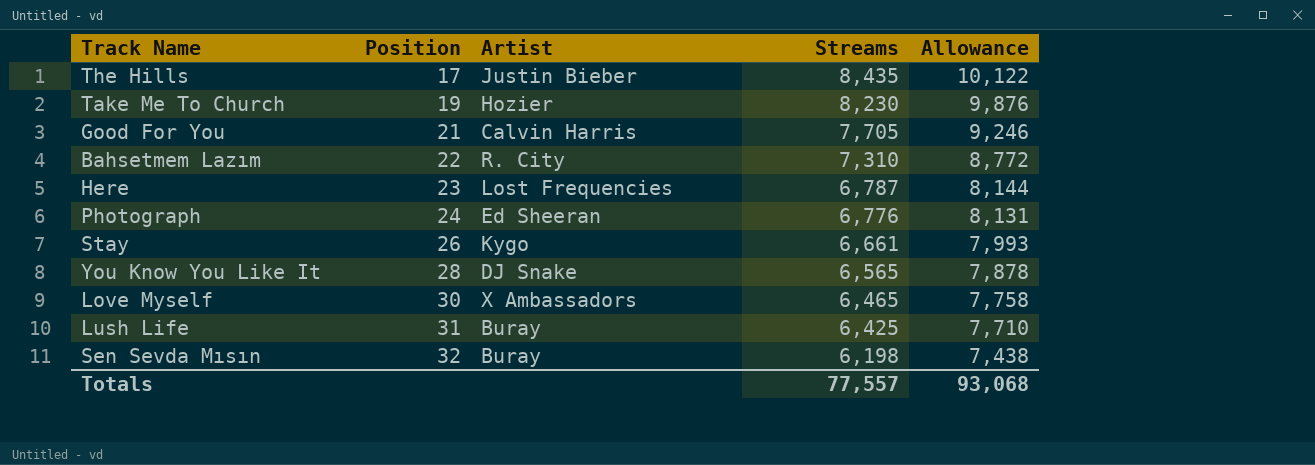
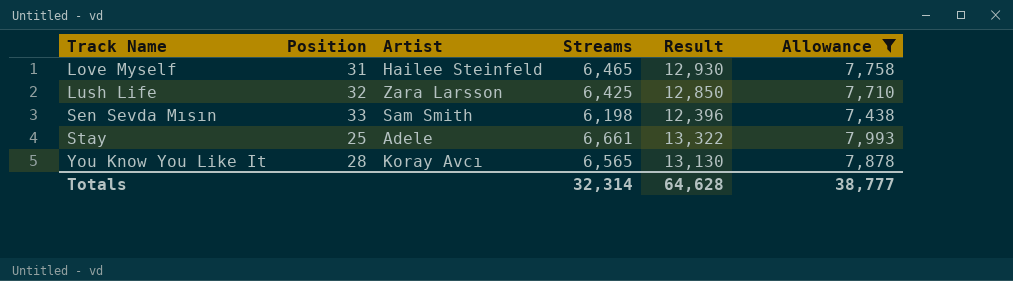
filter: none -> Allowance <= 7,993
row order: Position ascending -> Track Name ascending
column Result | formula: none -> [Streams] * 2
Love Myself | Position: 30 -> 31
Love Myself | Artist: X Ambassadors -> Hailee Steinfeld
Lush Life | Position: 31 -> 32
Lush Life | Artist: Buray -> Zara Larsson
Sen Sevda Mısın | Position: 32 -> 33
Sen Sevda Mısın | Artist: Buray -> Sam Smith
Stay | Position: 26 -> 25
Stay | Artist: Kygo -> Adele
You Know You Like It | Artist: DJ Snake -> Koray Avcı
Totals | Streams: 77,557 -> 32,314
Totals | Allowance: 93,068 -> 38,777

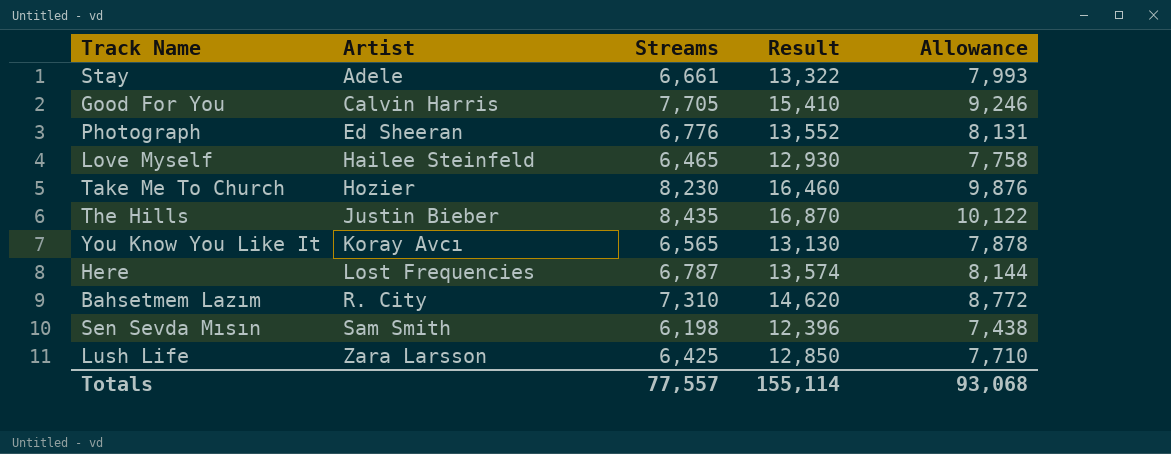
filter: Allowance <= 7,993 -> none
row order: Track Name ascending -> Artist ascending
column Position | position: 2 -> none
Totals | Streams: 32,314 -> 77,557
Totals | Result: 64,628 -> 155,114
Totals | Allowance: 38,777 -> 93,068

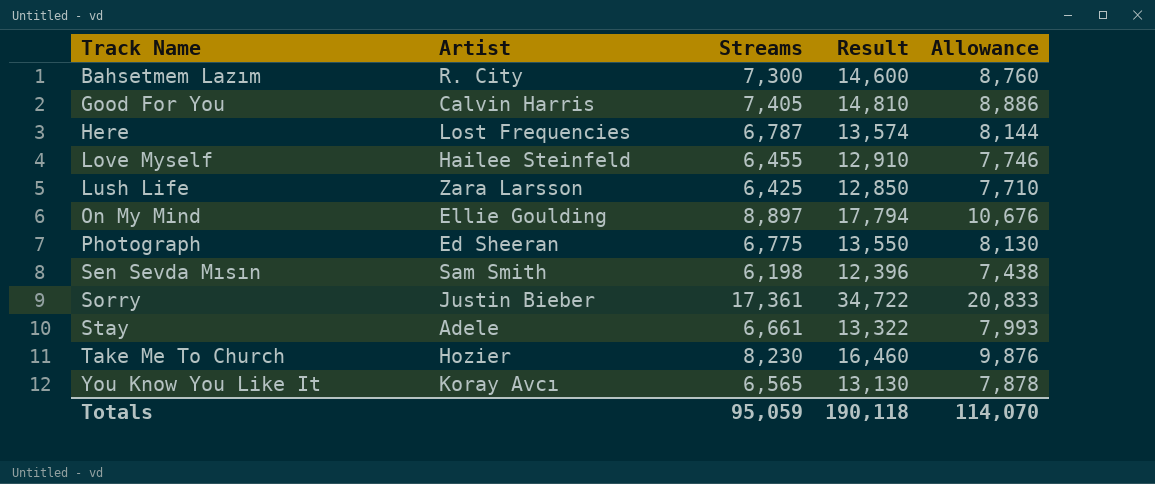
row order: Artist ascending -> Track Name ascending
row The Hills: Justin Bieber | 8,435 | 16,870 | 10,122 -> none
Bahsetmem Lazım | Streams: 7,310 -> 7,300
Bahsetmem Lazım | Result: 14,620 -> 14,600
Bahsetmem Lazım | Allowance: 8,772 -> 8,760
Good For You | Streams: 7,705 -> 7,405
Good For You | Result: 15,410 -> 14,810
Good For You | Allowance: 9,246 -> 8,886
Love Myself | Streams: 6,465 -> 6,455
Love Myself | Result: 12,930 -> 12,910
Love Myself | Allowance: 7,758 -> 7,746
row On My Mind: none -> Ellie Goulding | 8,897 | 17,794 | 10,676
Photograph | Streams: 6,776 -> 6,775
Photograph | Result: 13,552 -> 13,550
Photograph | Allowance: 8,131 -> 8,130
row Sorry: none -> Justin Bieber | 17,361 | 34,722 | 20,833
Totals | Streams: 77,557 -> 95,059
Totals | Result: 155,114 -> 190,118
Totals | Allowance: 93,068 -> 114,070

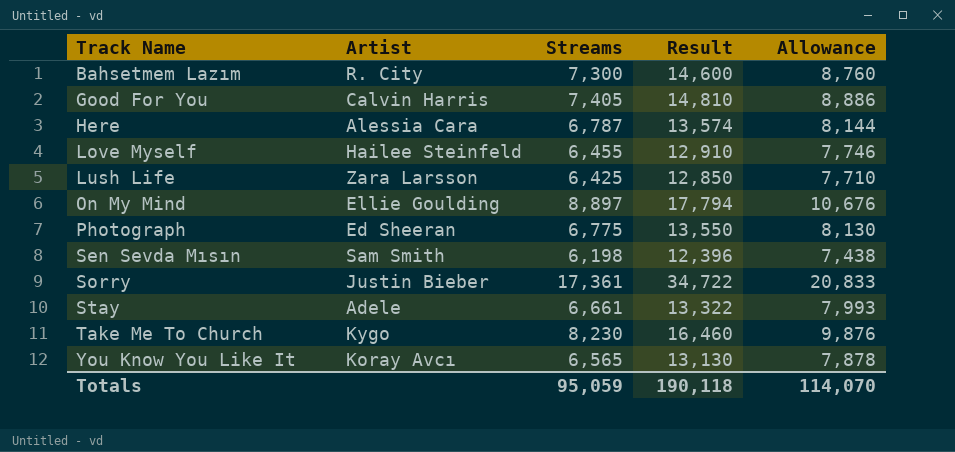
Here | Artist: Lost Frequencies -> Alessia Cara
Take Me To Church | Artist: Hozier -> Kygo

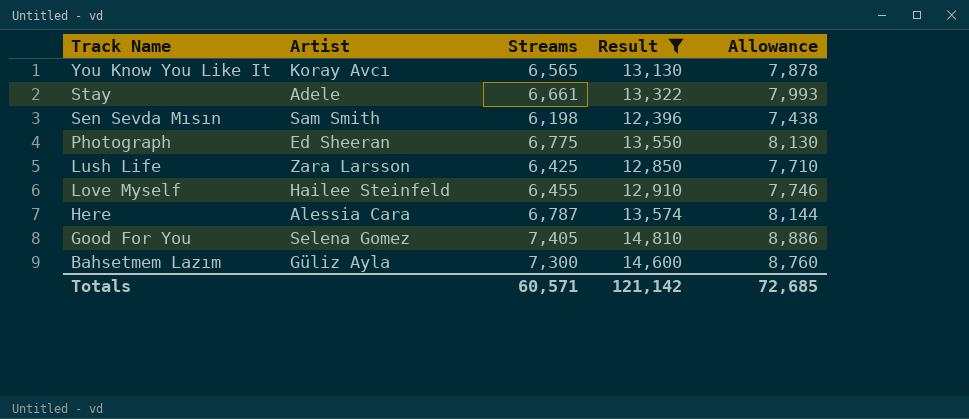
filter: none -> Result <= 14,810
row order: Track Name ascending -> Track Name descending
Good For You | Artist: Calvin Harris -> Selena Gomez
Bahsetmem Lazım | Artist: R. City -> Güliz Ayla
Totals | Streams: 95,059 -> 60,571
Totals | Result: 190,118 -> 121,142
Totals | Allowance: 114,070 -> 72,685

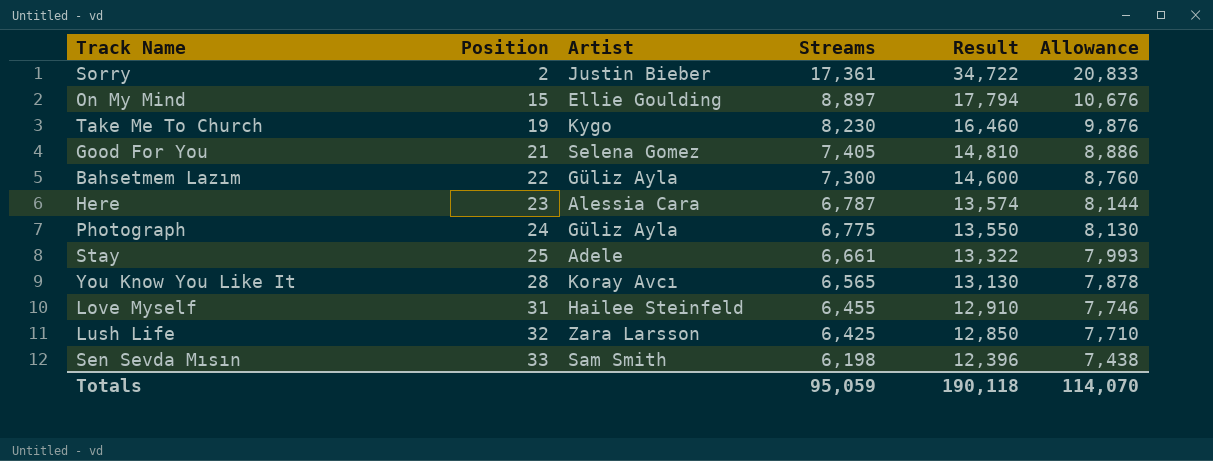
filter: Result <= 14,810 -> none
row order: Track Name descending -> Position ascending
column Position | position: none -> 2
Photograph | Artist: Ed Sheeran -> Güliz Ayla
Totals | Streams: 60,571 -> 95,059
Totals | Result: 121,142 -> 190,118
Totals | Allowance: 72,685 -> 114,070

